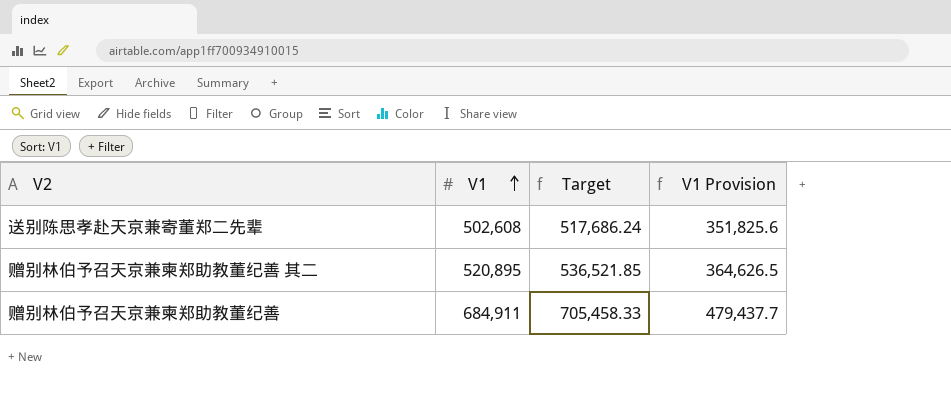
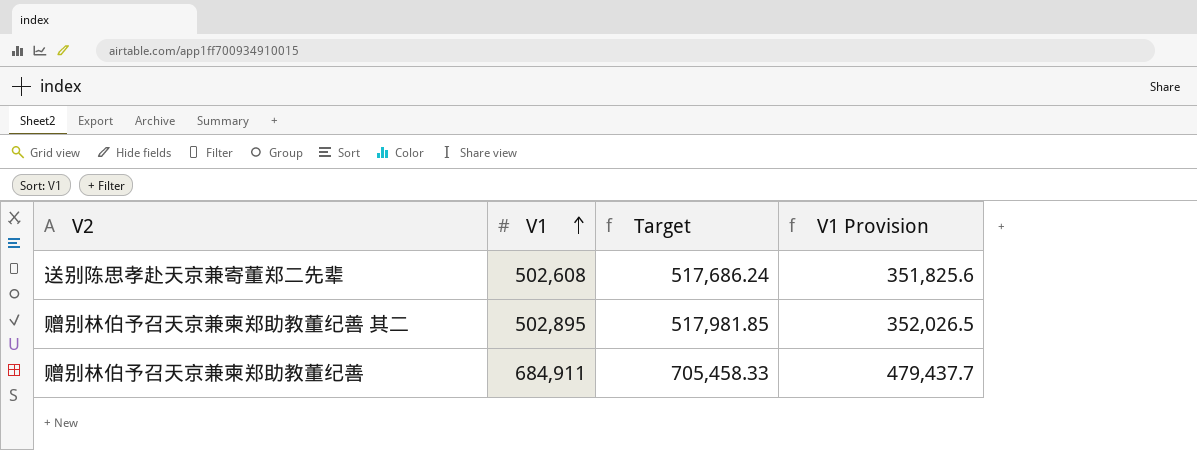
赠别林伯予召天京兼柬郑助教董纪善 其二 | V1: 520,895 -> 502,895
赠别林伯予召天京兼柬郑助教董纪善 其二 | Target: 536,521.85 -> 517,981.85
赠别林伯予召天京兼柬郑助教董纪善 其二 | V1 Provision: 364,626.5 -> 352,026.5

